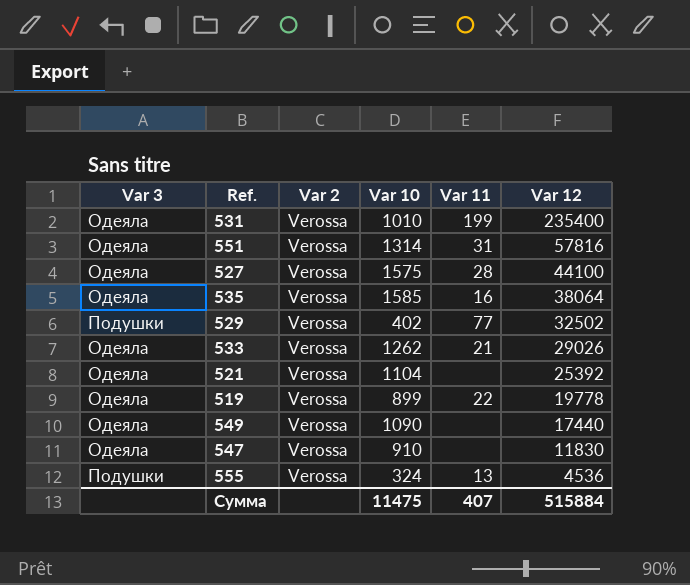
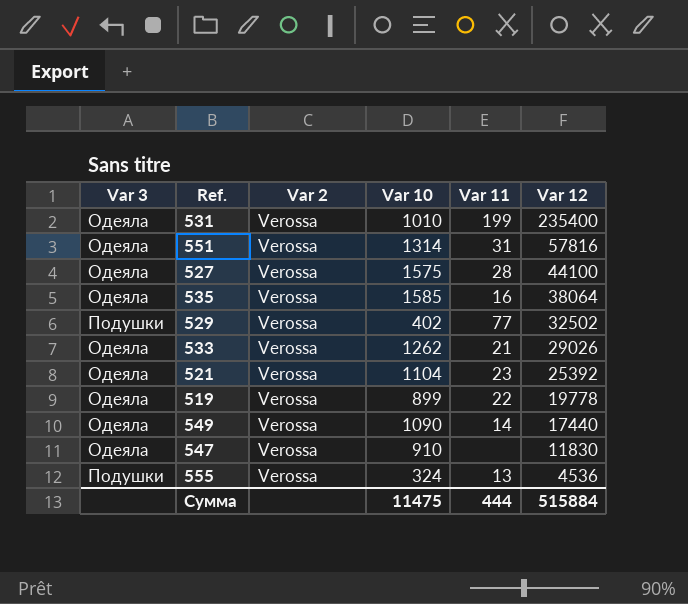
521 | Var 11: none -> 23
549 | Var 11: none -> 14
Сумма | Var 11: 407 -> 444

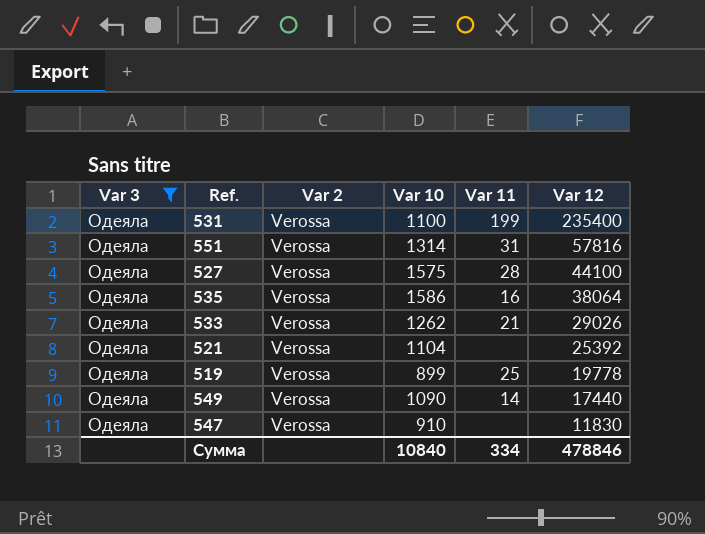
filter: none -> Var 3 = Одеяла
531 | Var 10: 1010 -> 1100
535 | Var 10: 1585 -> 1586
521 | Var 11: 23 -> none
519 | Var 11: 22 -> 25
Сумма | Var 10: 11475 -> 10840
Сумма | Var 11: 444 -> 334
Сумма | Var 12: 515884 -> 478846

